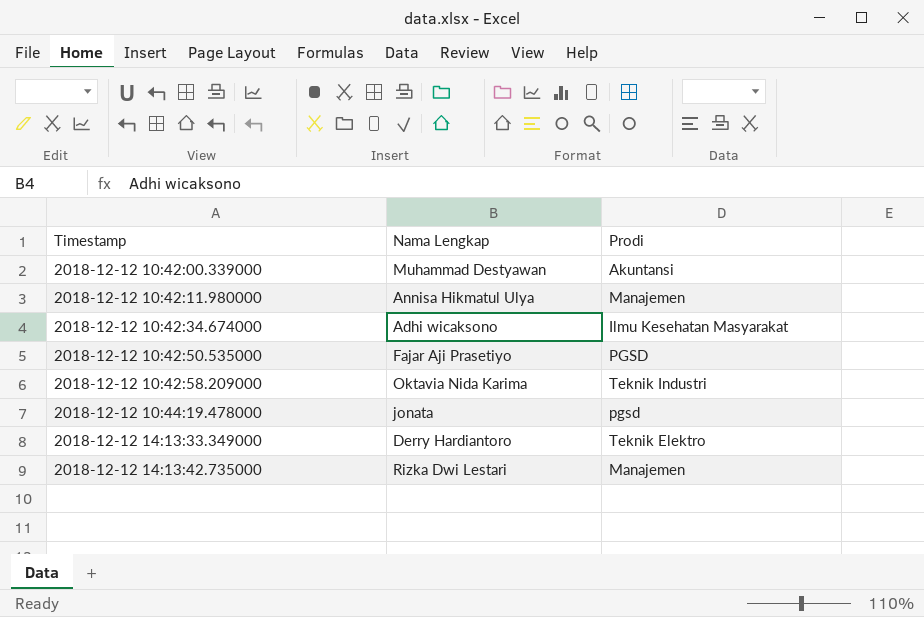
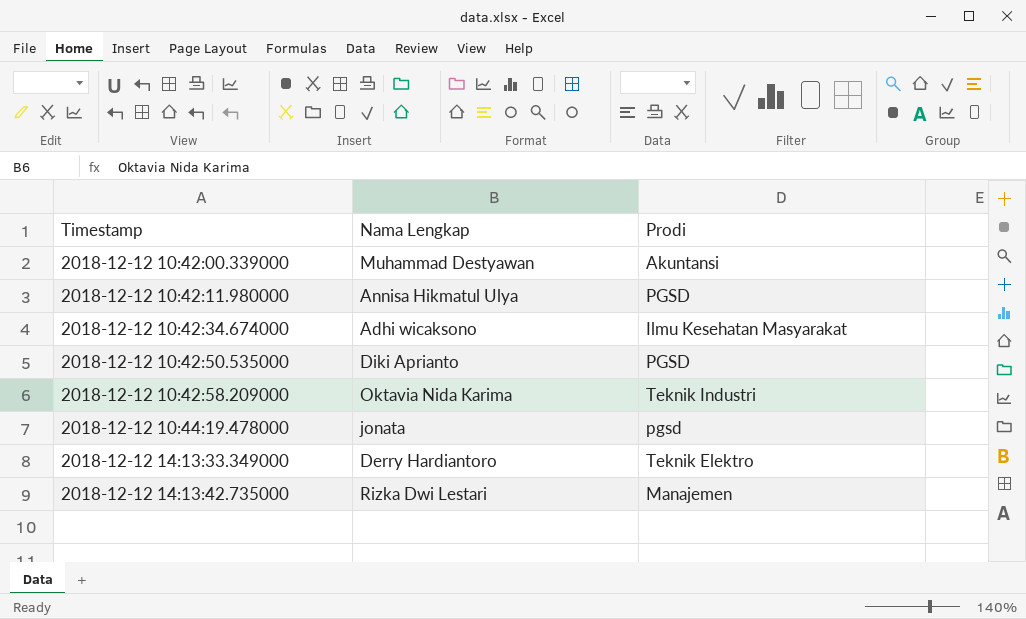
2018-12-12 10:42:11.980000 | Prodi: Manajemen -> PGSD
2018-12-12 10:42:50.535000 | Nama Lengkap: Fajar Aji Prasetiyo -> Diki Aprianto

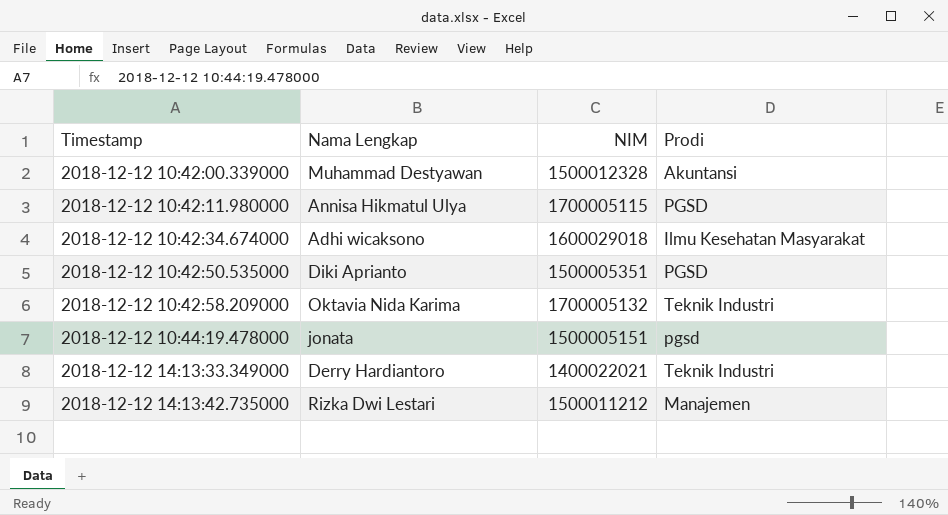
column NIM | position: none -> 3
2018-12-12 14:13:33.349000 | Prodi: Teknik Elektro -> Teknik Industri

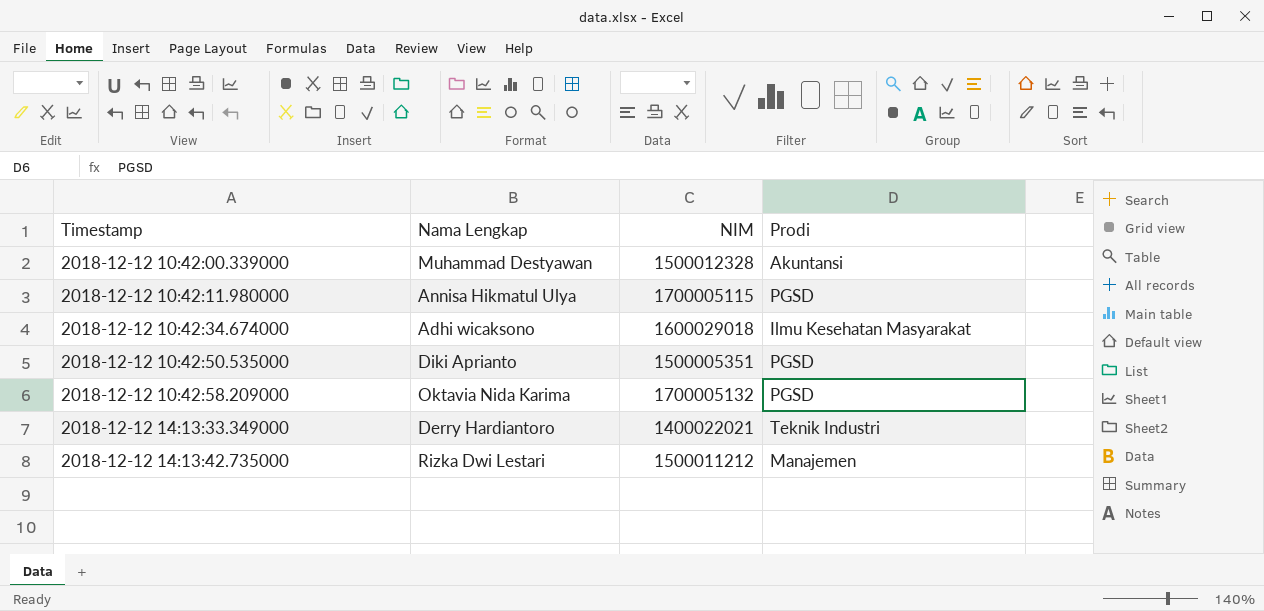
row 2018-12-12 10:44:19.478000: jonata | 1500005151 | pgsd -> none
2018-12-12 10:42:58.209000 | Prodi: Teknik Industri -> PGSD

